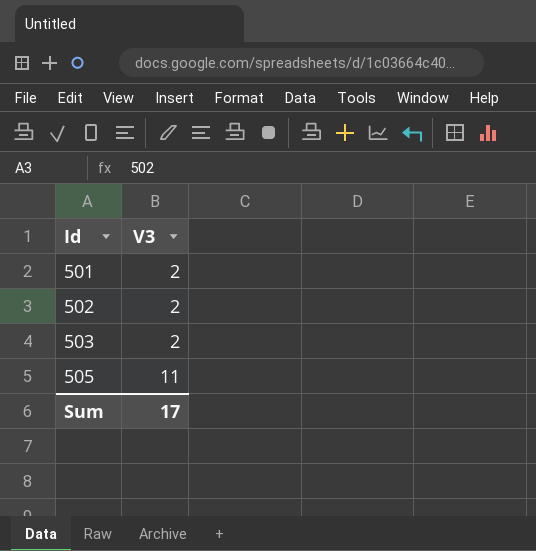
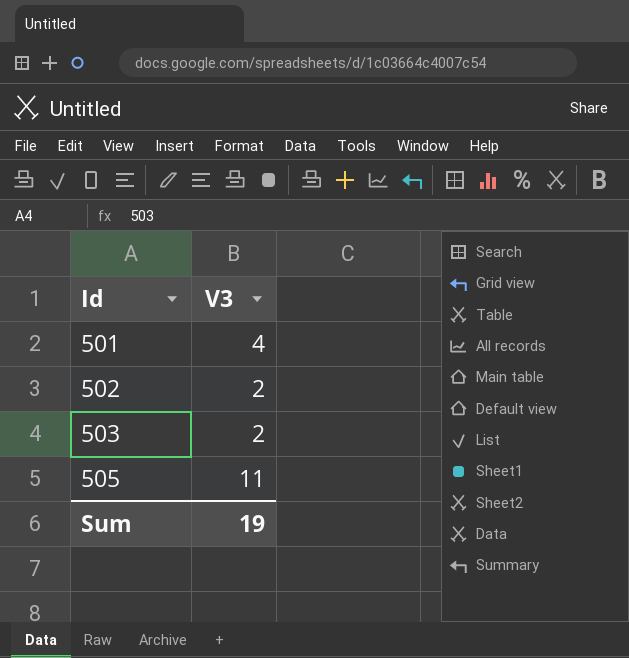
501 | V3: 2 -> 4
Sum | V3: 17 -> 19

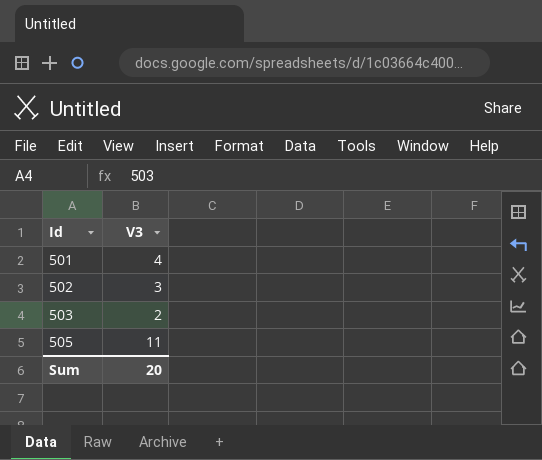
502 | V3: 2 -> 3
Sum | V3: 19 -> 20

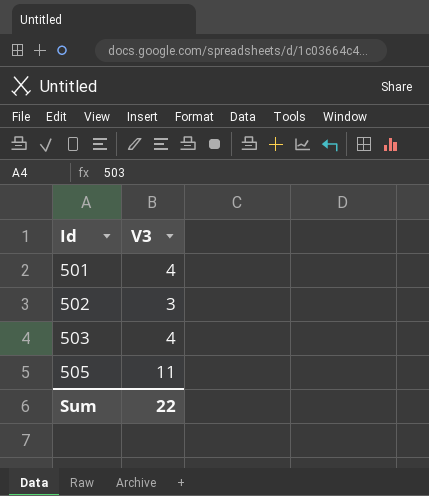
503 | V3: 2 -> 4
Sum | V3: 20 -> 22

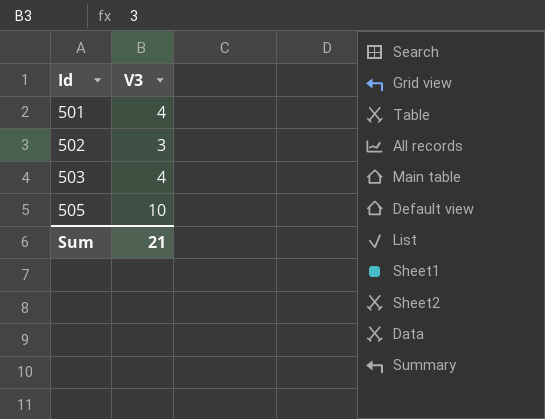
505 | V3: 11 -> 10
Sum | V3: 22 -> 21

